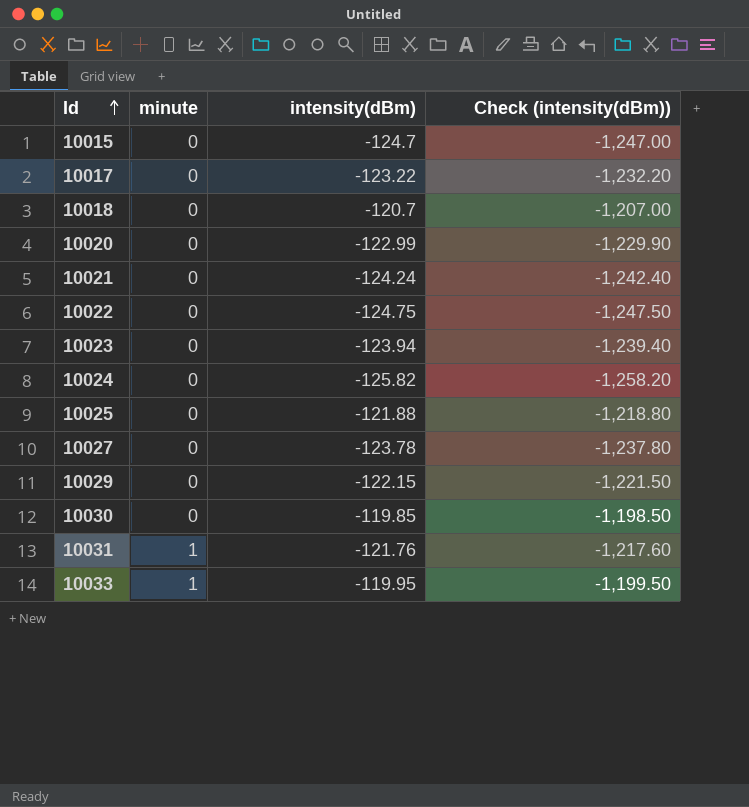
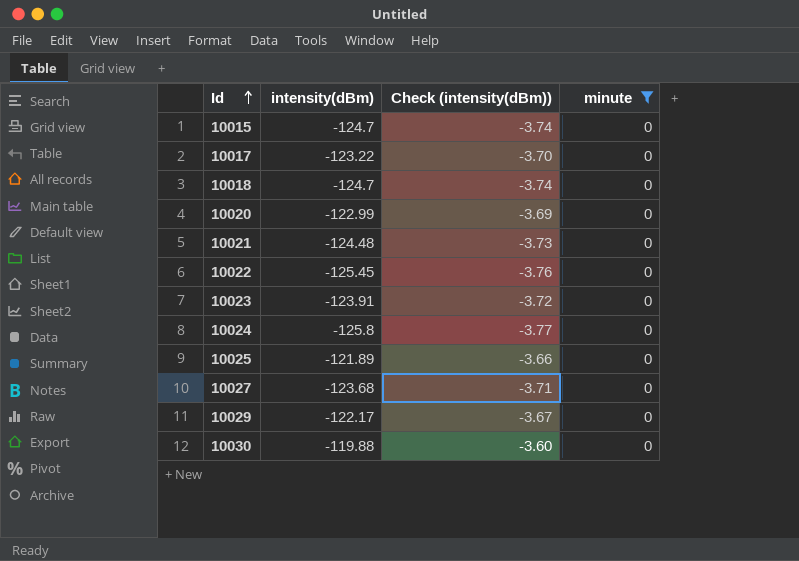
filter: none -> minute = 0
column Check (intensity(dBm)) | formula: [intensity(dBm)] * 10 -> [intensity(dBm)] * 0.03
column minute | position: 2 -> 4
10018 | intensity(dBm): -120.7 -> -124.7
10021 | intensity(dBm): -124.24 -> -124.48
10022 | intensity(dBm): -124.75 -> -125.45
10023 | intensity(dBm): -123.94 -> -123.91
10024 | intensity(dBm): -125.82 -> -125.8
10025 | intensity(dBm): -121.88 -> -121.89
10027 | intensity(dBm): -123.78 -> -123.68
10029 | intensity(dBm): -122.15 -> -122.17
10030 | intensity(dBm): -119.85 -> -119.88

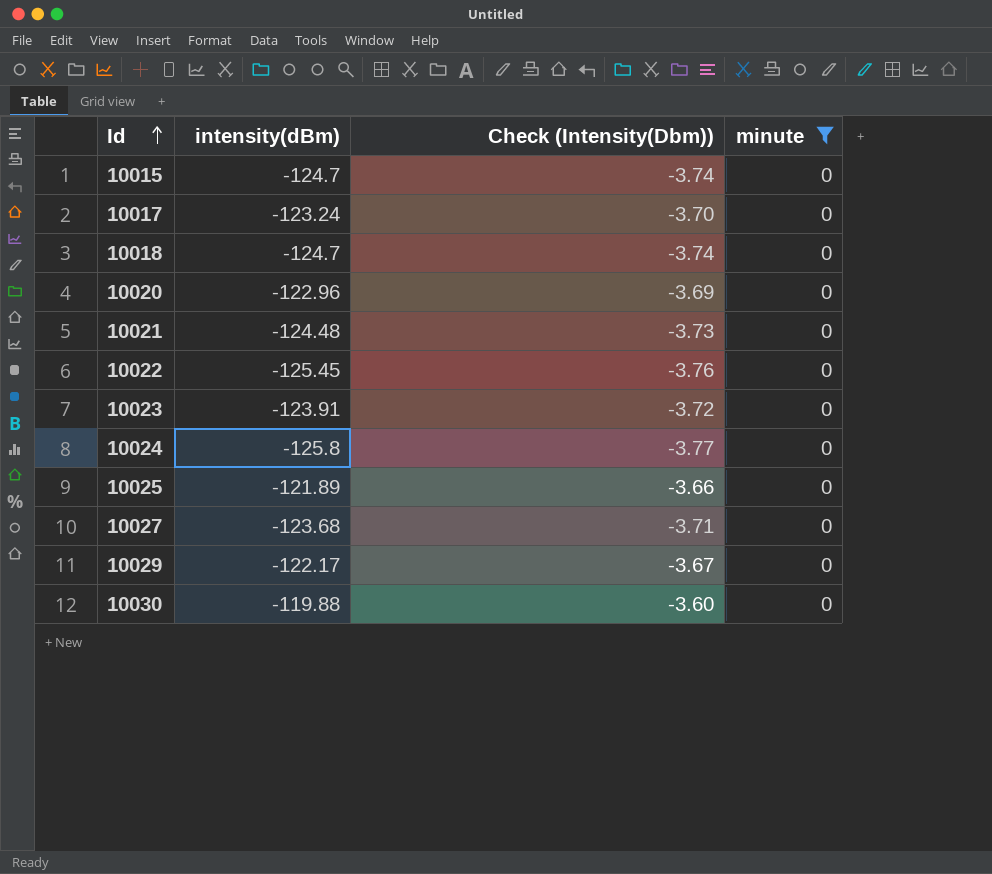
column name: Check (intensity(dBm)) -> Check (Intensity(Dbm))
10017 | intensity(dBm): -123.22 -> -123.24
10020 | intensity(dBm): -122.99 -> -122.96

